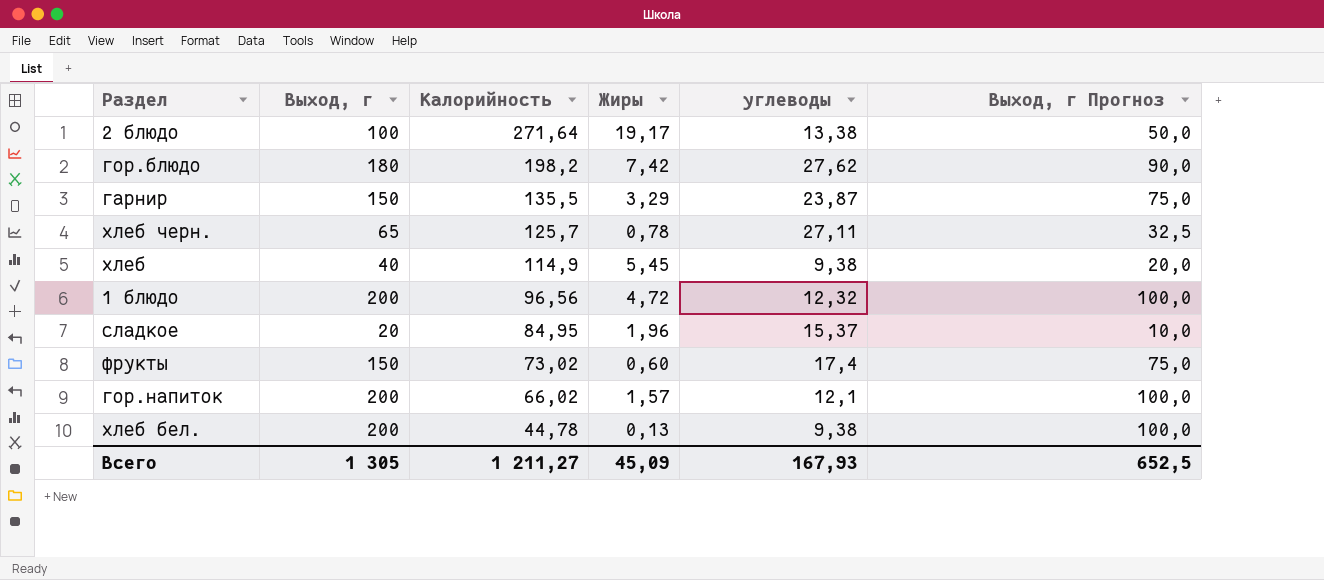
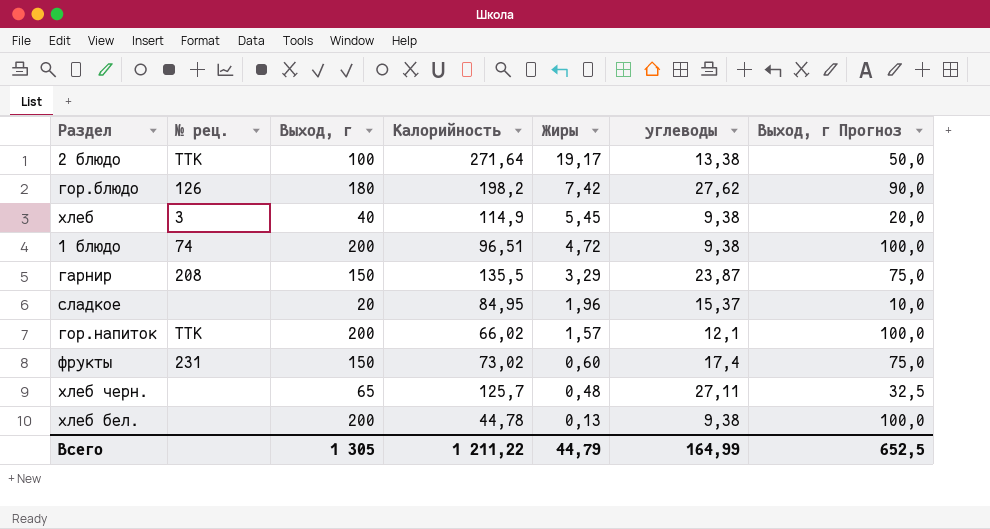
row order: Калорийность descending -> Жиры descending
column № рец. | position: none -> 2
1 блюдо | Калорийность: 96,56 -> 96,51
1 блюдо | углеводы: 12,32 -> 9,38
хлеб черн. | Жиры: 0,78 -> 0,48
Всего | Калорийность: 1 211,27 -> 1 211,22
Всего | Жиры: 45,09 -> 44,79
Всего | углеводы: 167,93 -> 164,99

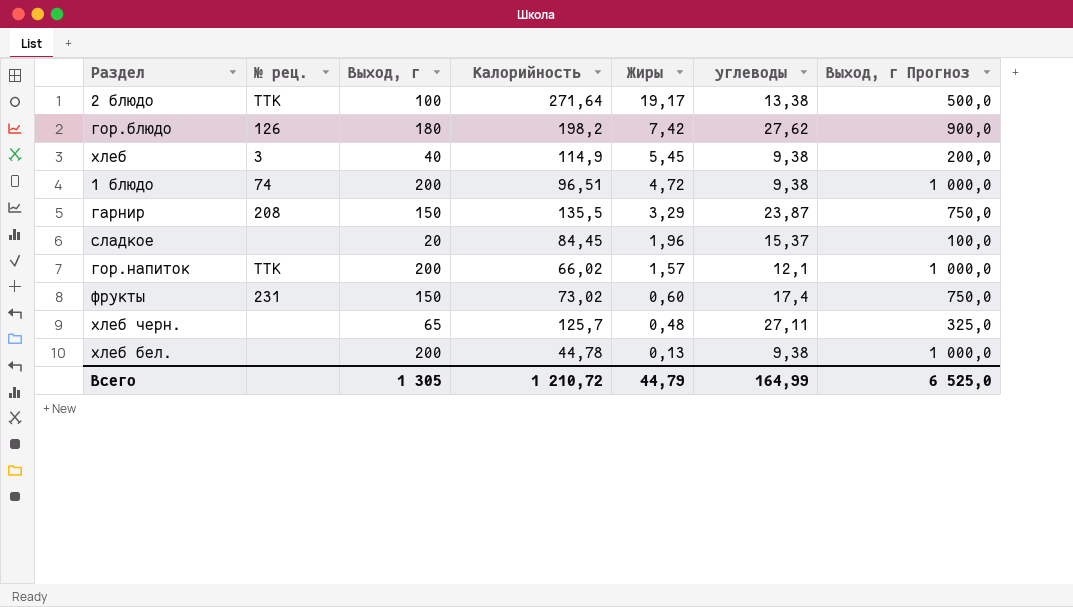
column Выход, г Прогноз | formula: [Выход, г] * 0,5 -> [Выход, г] * 5
сладкое | Калорийность: 84,95 -> 84,45
Всего | Калорийность: 1 211,22 -> 1 210,72
Всего | Выход, г Прогноз: 652,5 -> 6 525,0

